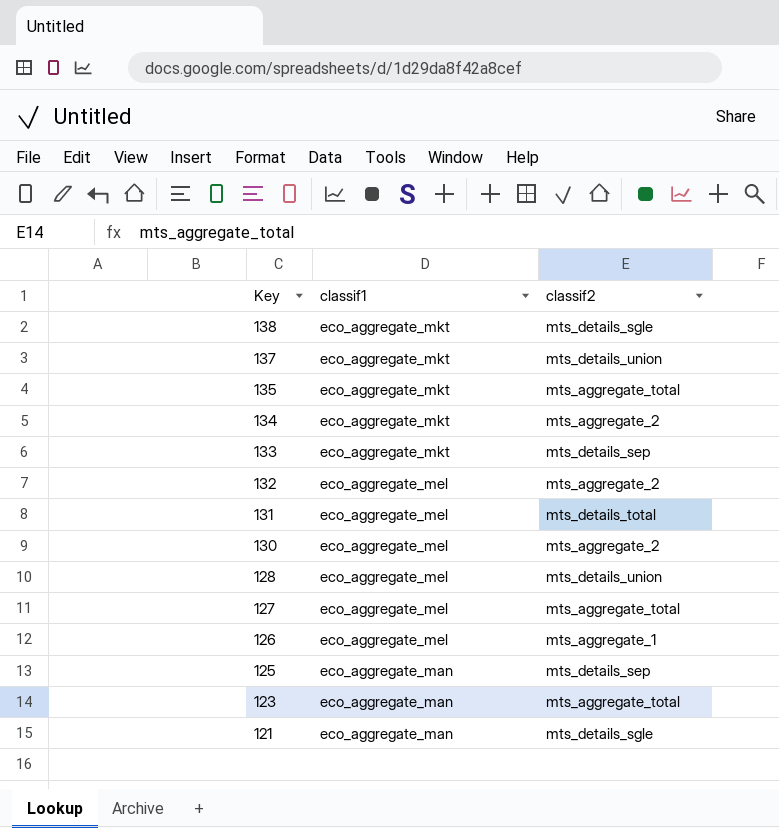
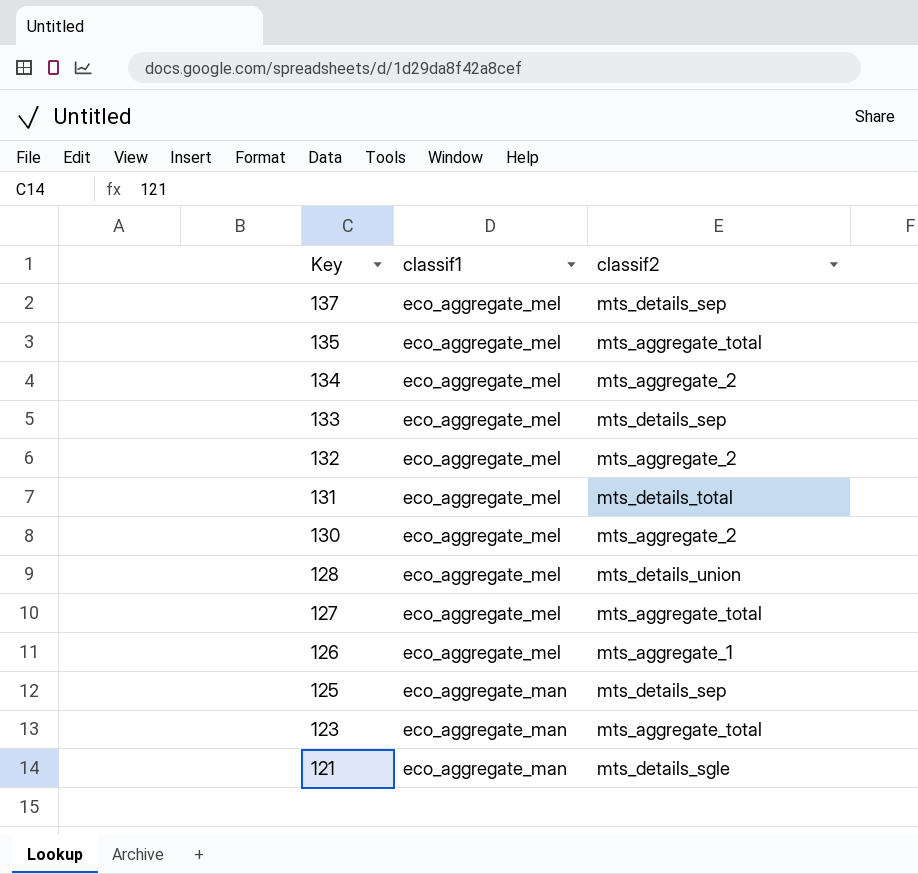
row 138: eco_aggregate_mkt | mts_details_sgle -> none
137 | classif1: eco_aggregate_mkt -> eco_aggregate_mel
137 | classif2: mts_details_union -> mts_details_sep
135 | classif1: eco_aggregate_mkt -> eco_aggregate_mel
134 | classif1: eco_aggregate_mkt -> eco_aggregate_mel
133 | classif1: eco_aggregate_mkt -> eco_aggregate_mel

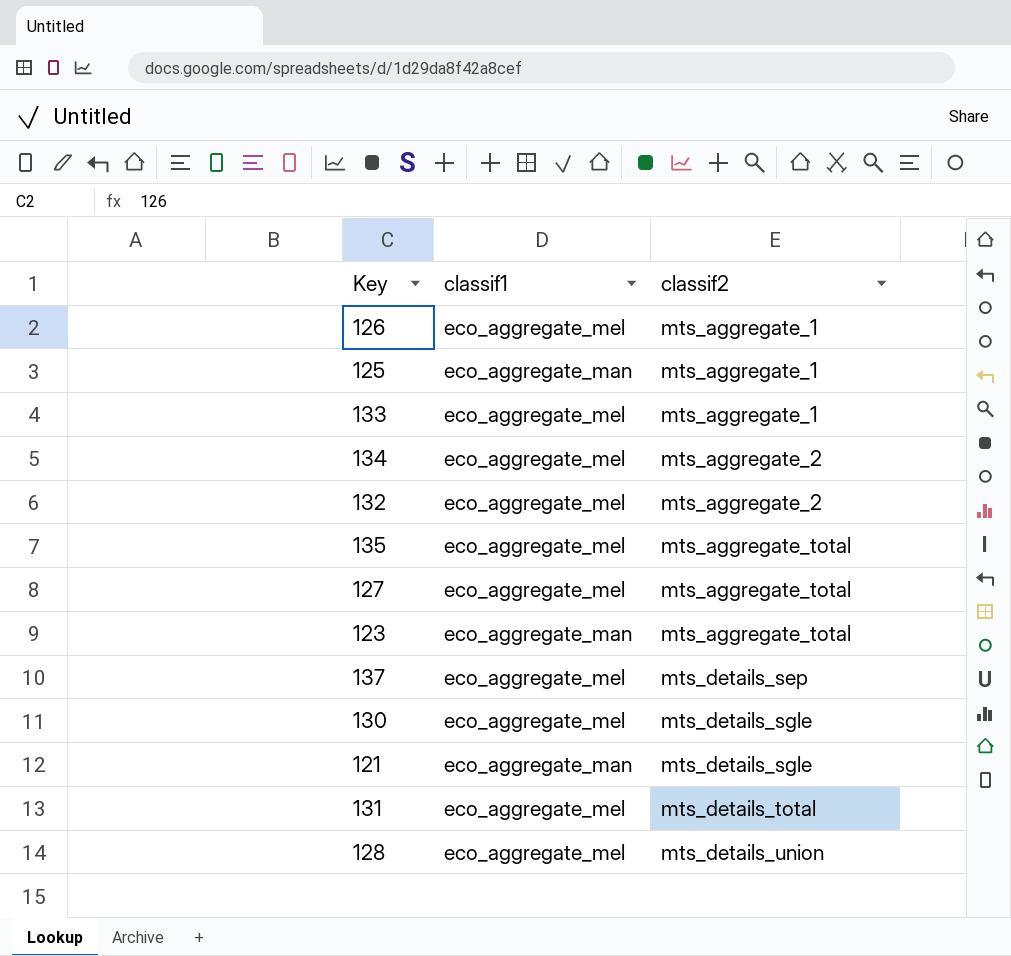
row order: Key descending -> classif2 ascending
125 | classif2: mts_details_sep -> mts_aggregate_1
133 | classif2: mts_details_sep -> mts_aggregate_1
130 | classif2: mts_aggregate_2 -> mts_details_sgle

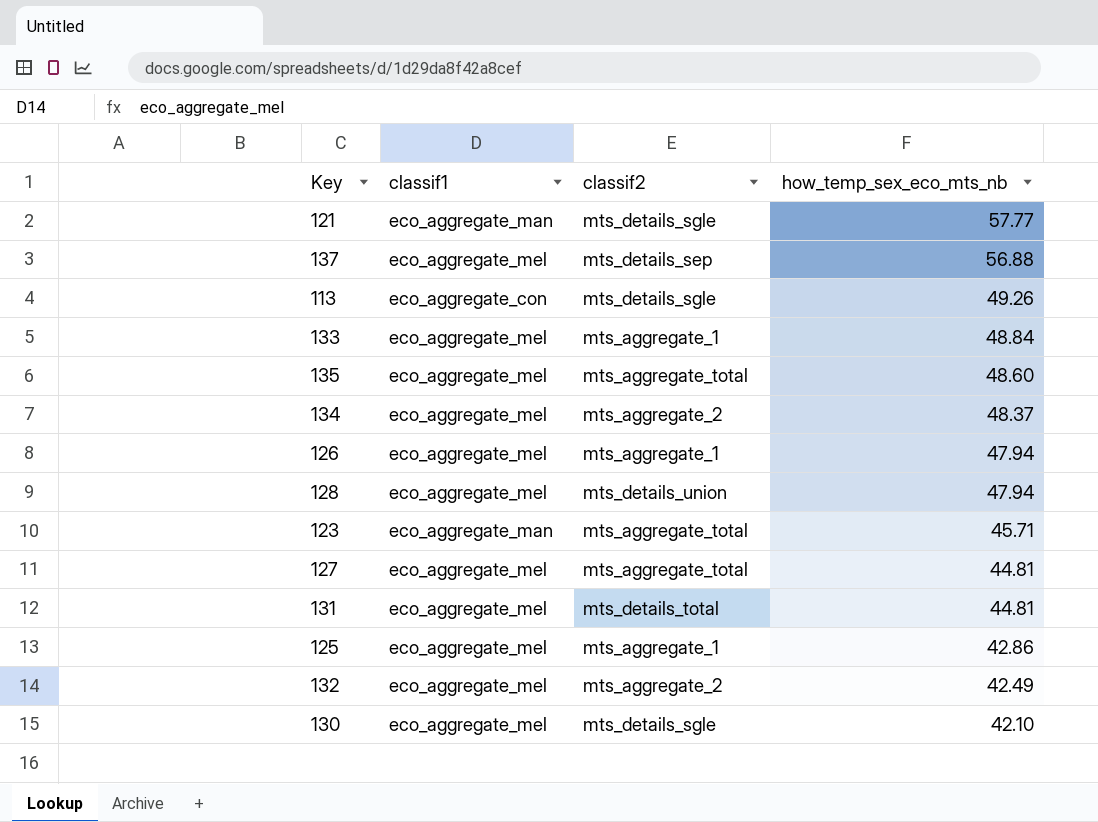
row order: classif2 ascending -> how_temp_sex_eco_mts_nb descending
column how_temp_sex_eco_mts_nb | position: none -> 4
row 113: none -> eco_aggregate_con | mts_details_sgle | 49.26
125 | classif1: eco_aggregate_man -> eco_aggregate_mel

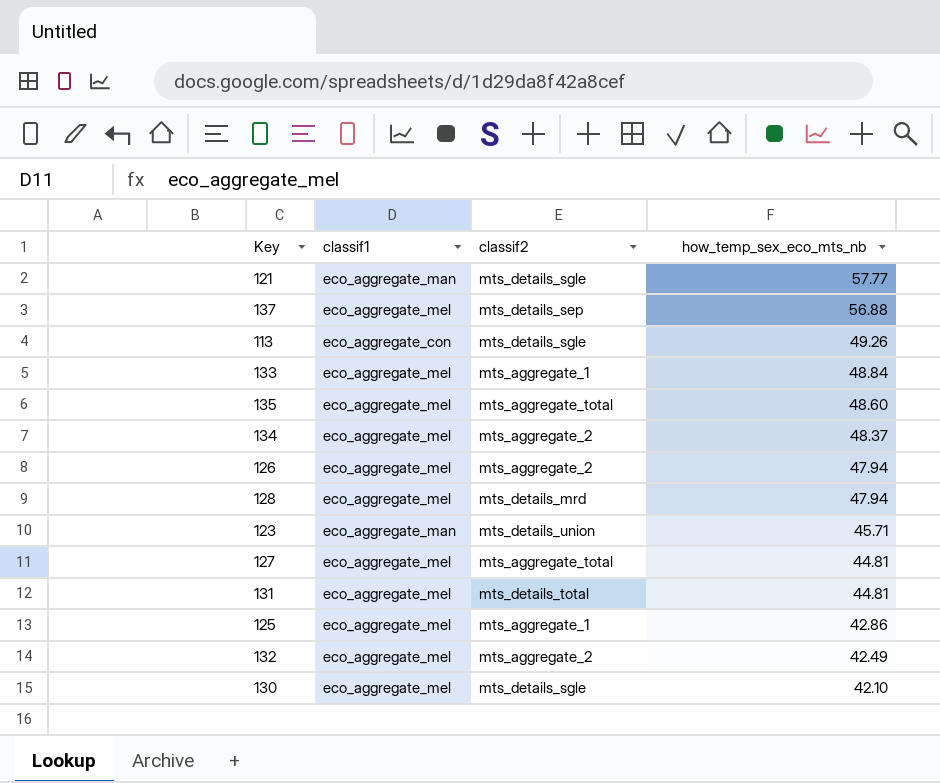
126 | classif2: mts_aggregate_1 -> mts_aggregate_2
128 | classif2: mts_details_union -> mts_details_mrd
123 | classif2: mts_aggregate_total -> mts_details_union

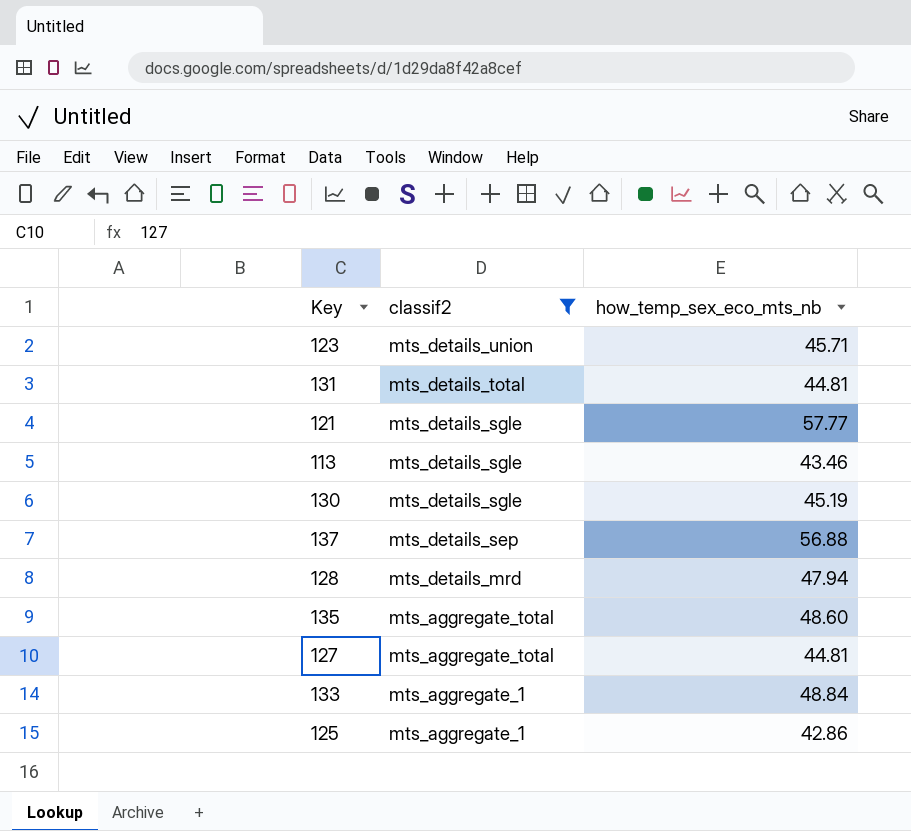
filter: none -> classif2 != mts_aggregate_2
row order: how_temp_sex_eco_mts_nb descending -> classif2 descending
column classif1 | position: 2 -> none
113 | how_temp_sex_eco_mts_nb: 49.26 -> 43.46
130 | how_temp_sex_eco_mts_nb: 42.10 -> 45.19

